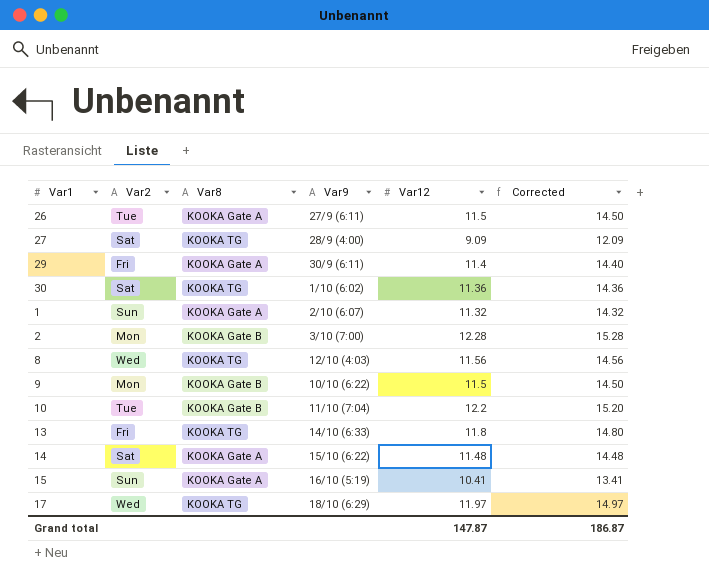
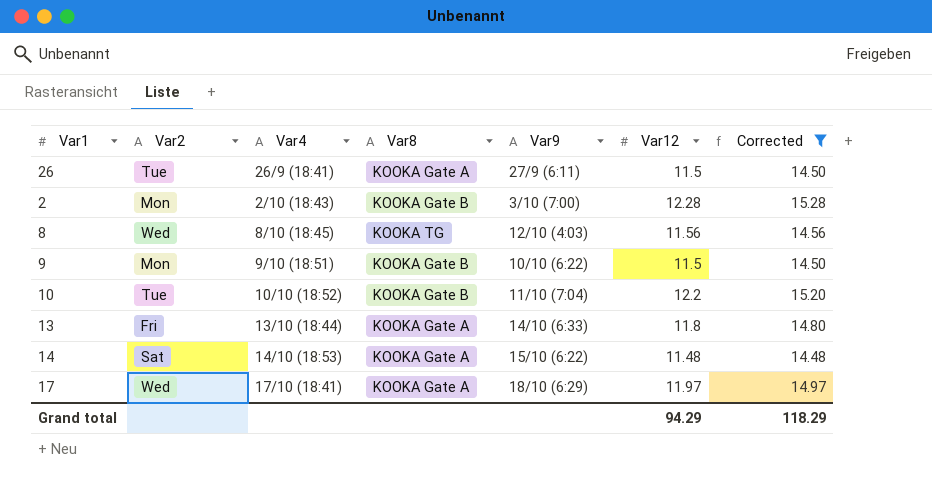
filter: none -> Corrected >= 14.48
column Var4 | position: none -> 3
13 | Var8: KOOKA TG -> KOOKA Gate A
17 | Var8: KOOKA TG -> KOOKA Gate A
Grand total | Var12: 147.87 -> 94.29
Grand total | Corrected: 186.87 -> 118.29

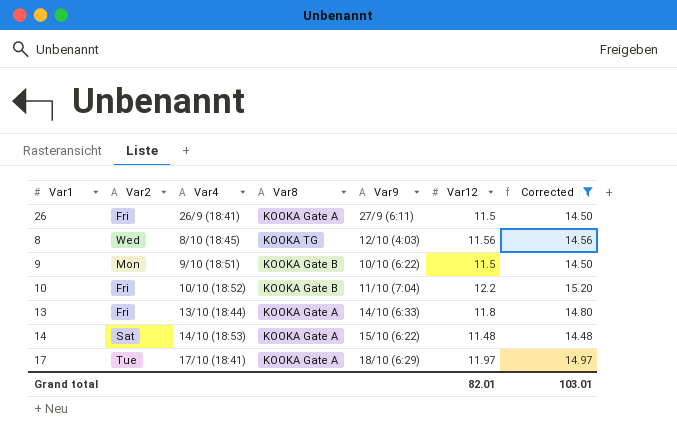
row 2: Mon | 2/10 (18:43) | KOOKA Gate B | 3/10 (7:00) | 12.28 | 15.28 -> none
26 | Var2: Tue -> Fri
10 | Var2: Tue -> Fri
17 | Var2: Wed -> Tue
Grand total | Var12: 94.29 -> 82.01
Grand total | Corrected: 118.29 -> 103.01

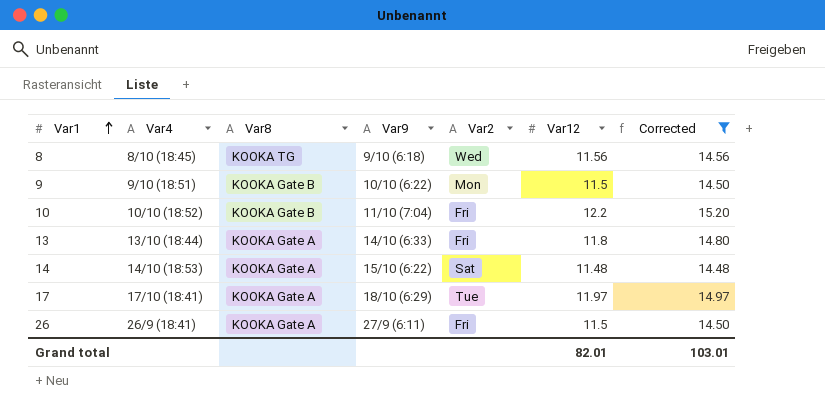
row order: none -> Var1 ascending
column Var2 | position: 2 -> 5
8 | Var9: 12/10 (4:03) -> 9/10 (6:18)

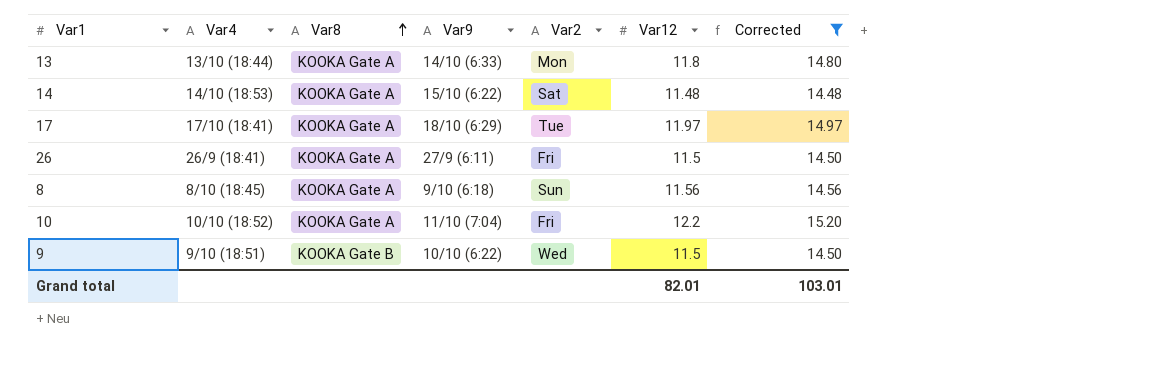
row order: Var1 ascending -> Var8 ascending
13 | Var2: Fri -> Mon
8 | Var8: KOOKA TG -> KOOKA Gate A
8 | Var2: Wed -> Sun
10 | Var8: KOOKA Gate B -> KOOKA Gate A
9 | Var2: Mon -> Wed

